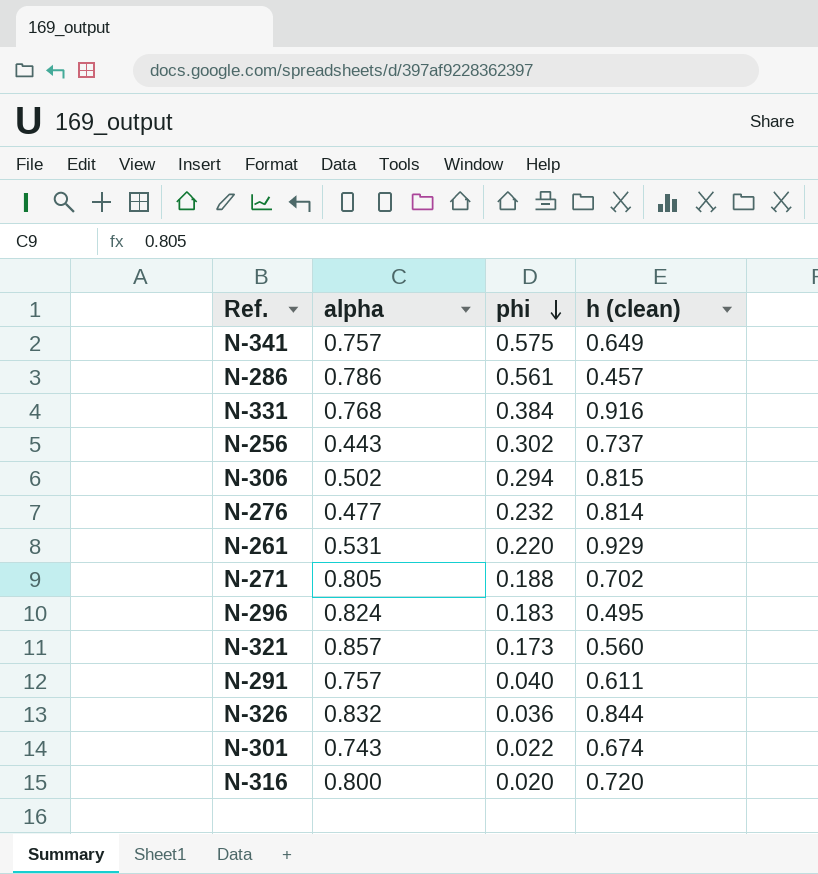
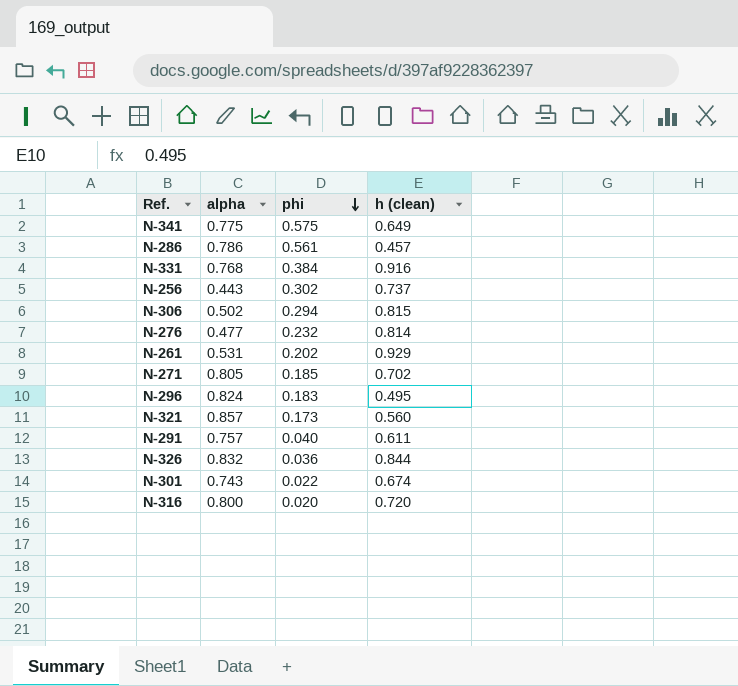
N-341 | alpha: 0.757 -> 0.775
N-261 | phi: 0.220 -> 0.202
N-271 | phi: 0.188 -> 0.185

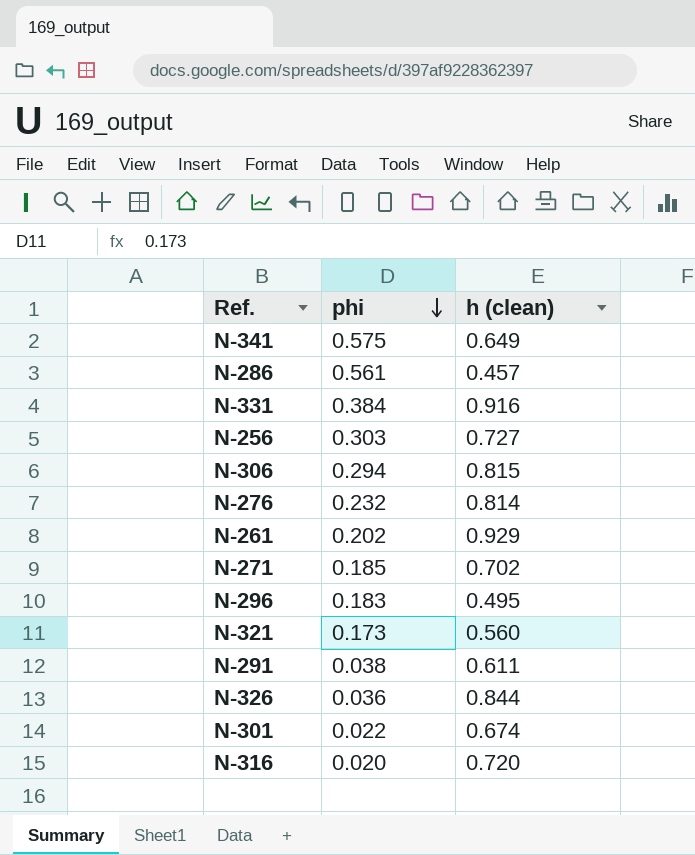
column alpha | position: 2 -> none
N-256 | phi: 0.302 -> 0.303
N-256 | h (clean): 0.737 -> 0.727
N-291 | phi: 0.040 -> 0.038

